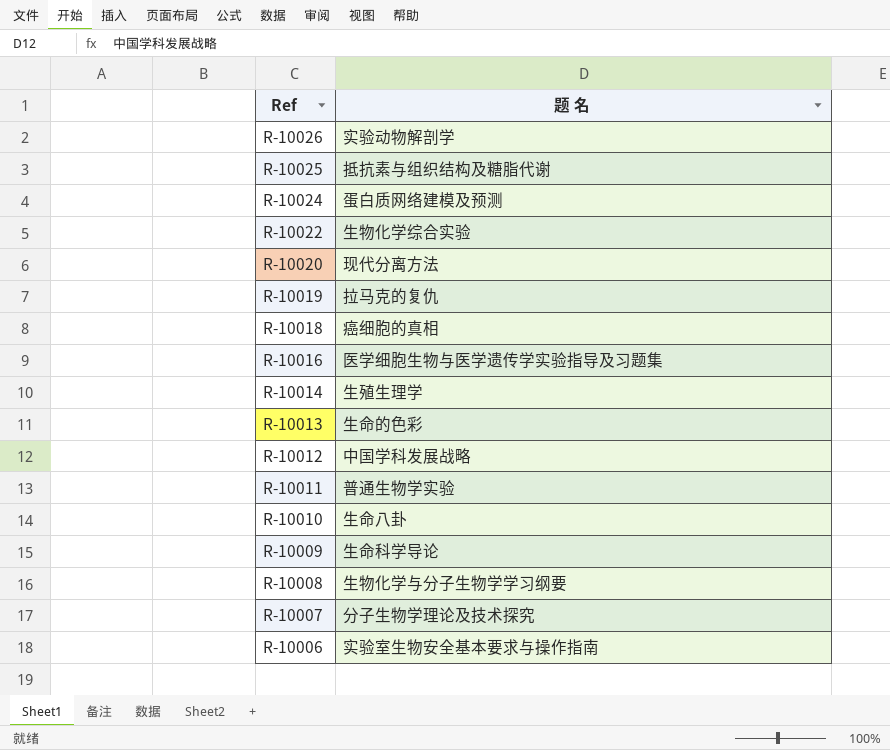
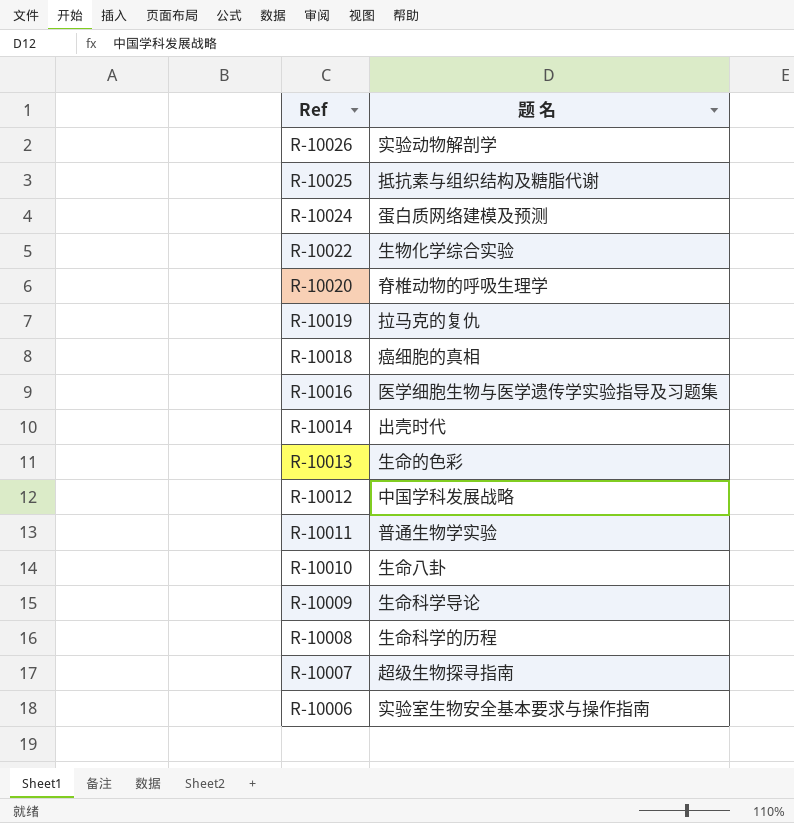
R-10020 | 题 名: 现代分离方法 -> 脊椎动物的呼吸生理学
R-10014 | 题 名: 生殖生理学 -> 出壳时代
R-10008 | 题 名: 生物化学与分子生物学学习纲要 -> 生命科学的历程
R-10007 | 题 名: 分子生物学理论及技术探究 -> 超级生物探寻指南

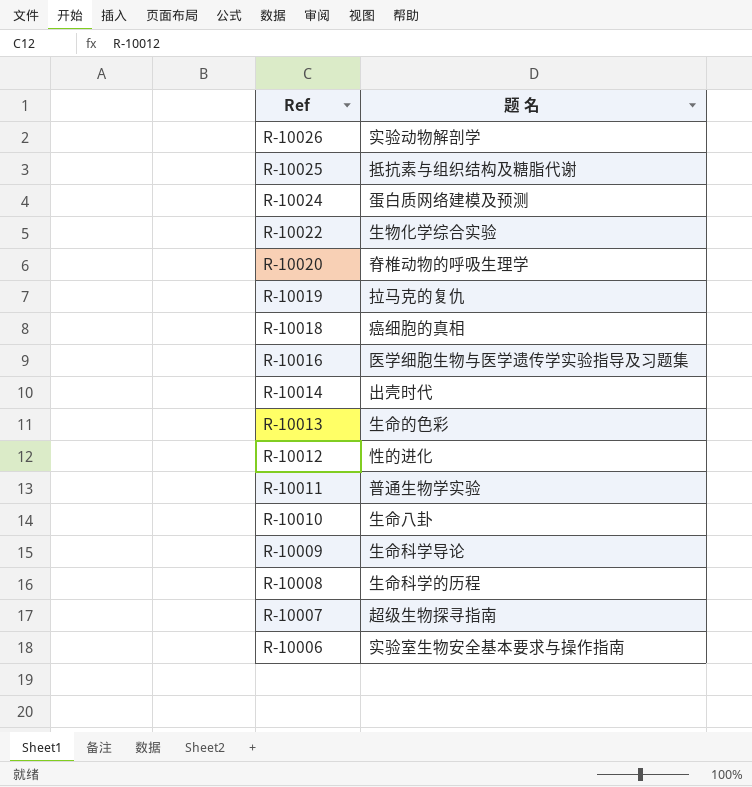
R-10012 | 题 名: 中国学科发展战略 -> 性的进化

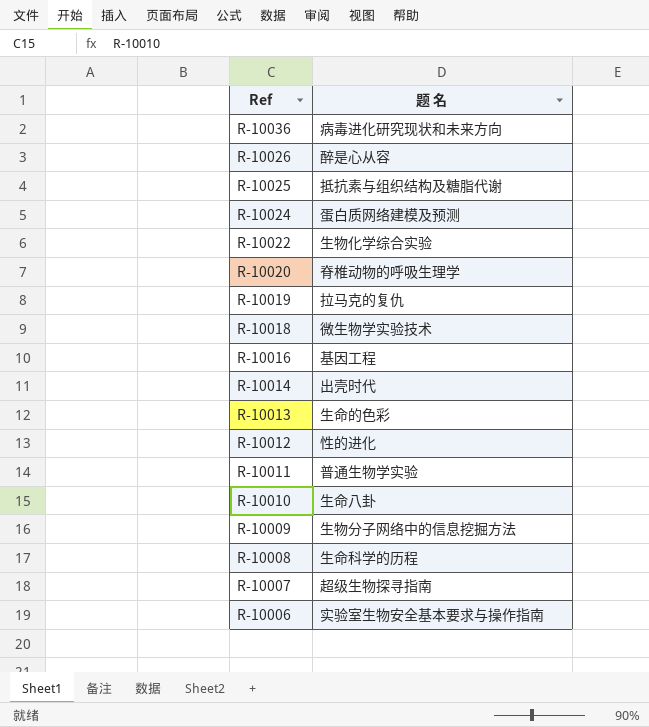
row R-10036: none -> 病毒进化研究现状和未来方向
R-10026 | 题 名: 实验动物解剖学 -> 醉是心从容
R-10018 | 题 名: 癌细胞的真相 -> 微生物学实验技术
R-10016 | 题 名: 医学细胞生物与医学遗传学实验指导及习题集 -> 基因工程
R-10009 | 题 名: 生命科学导论 -> 生物分子网络中的信息挖掘方法

